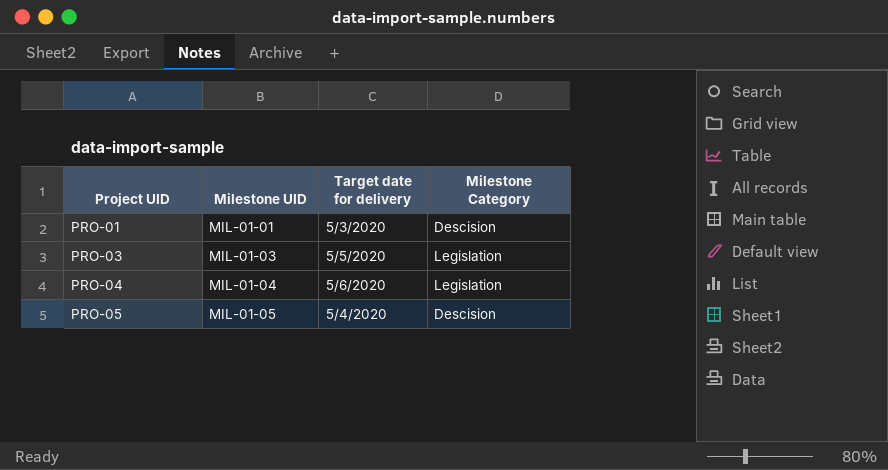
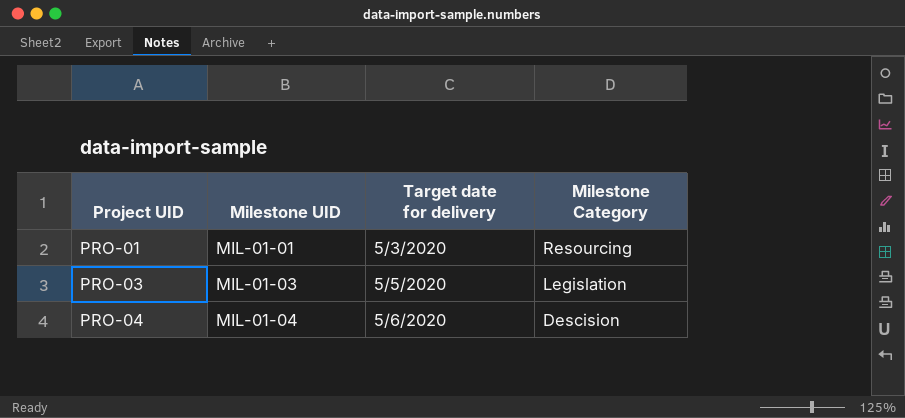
row PRO-05: MIL-01-05 | 5/4/2020 | Descision -> none
PRO-01 | Milestone Category: Descision -> Resourcing
PRO-04 | Milestone Category: Legislation -> Descision

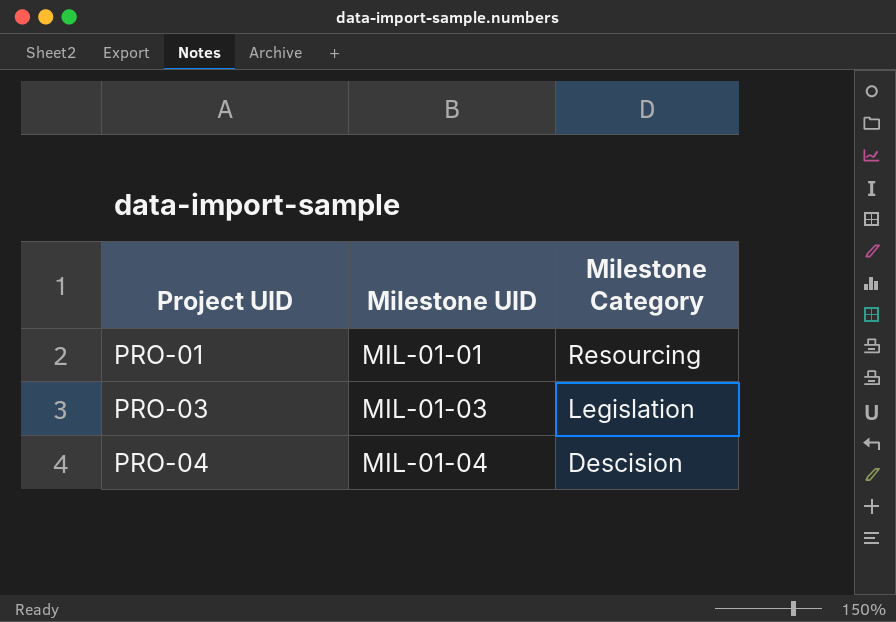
column Target date for delivery | position: 3 -> none

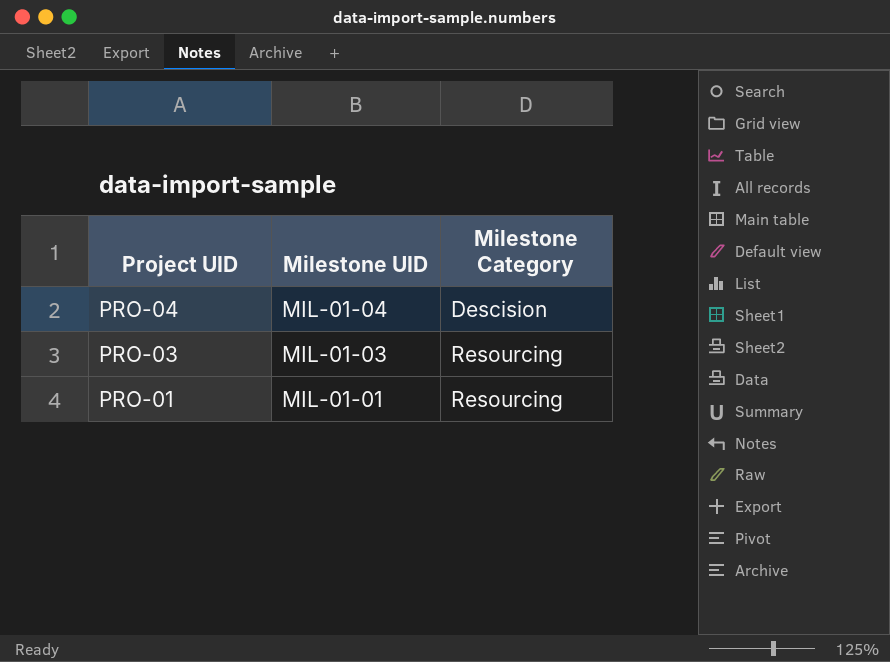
row order: Project UID ascending -> Project UID descending
PRO-03 | Milestone Category: Legislation -> Resourcing

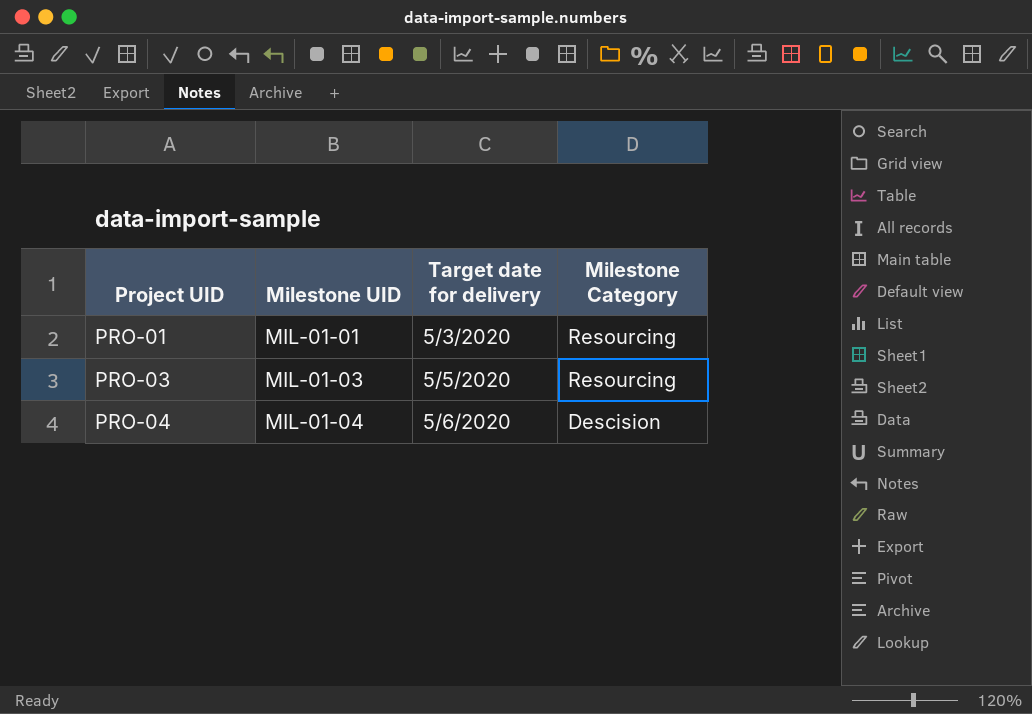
row order: Project UID descending -> Project UID ascending
column Target date for delivery | position: none -> 3

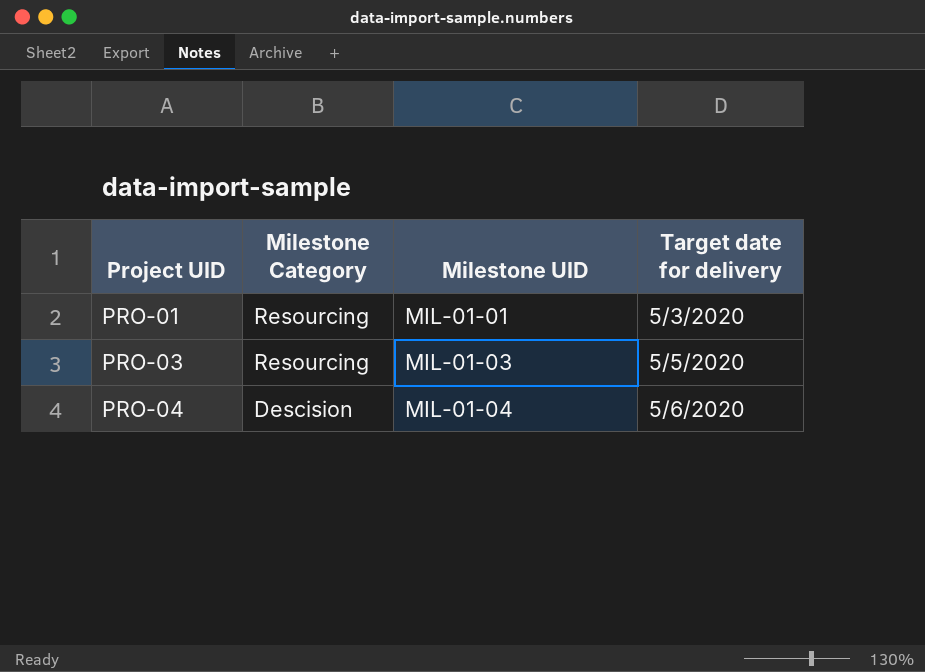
column Milestone Category | position: 4 -> 2

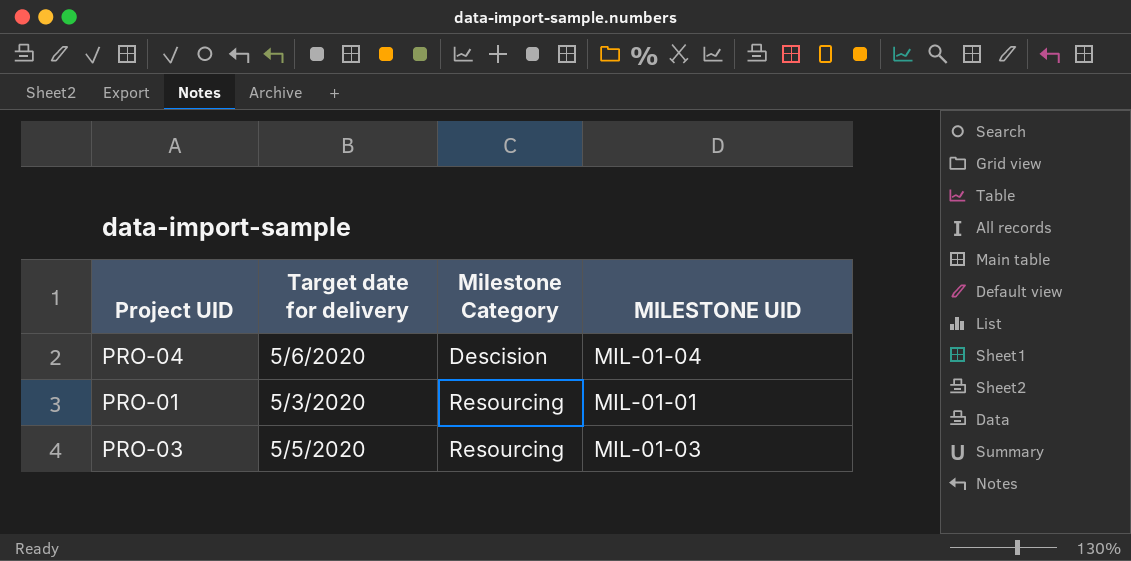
row order: Project UID ascending -> Milestone Category ascending
column Target date for delivery | position: 4 -> 2
column name: Milestone UID -> MILESTONE UID

